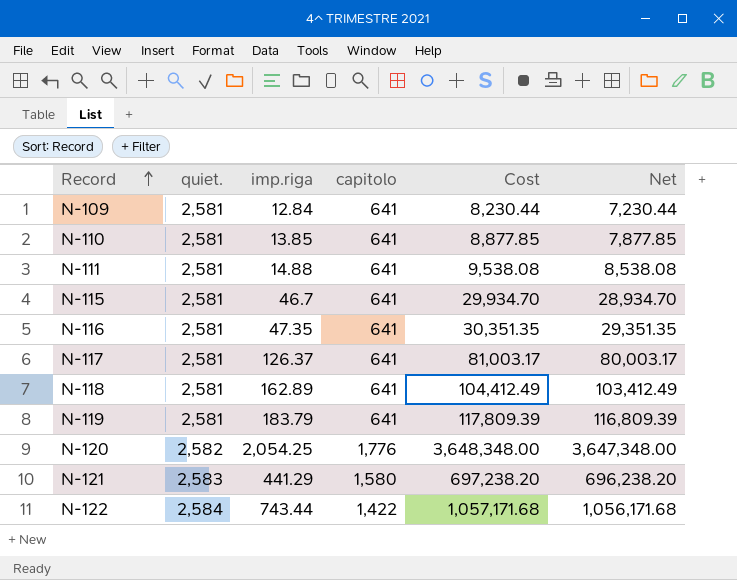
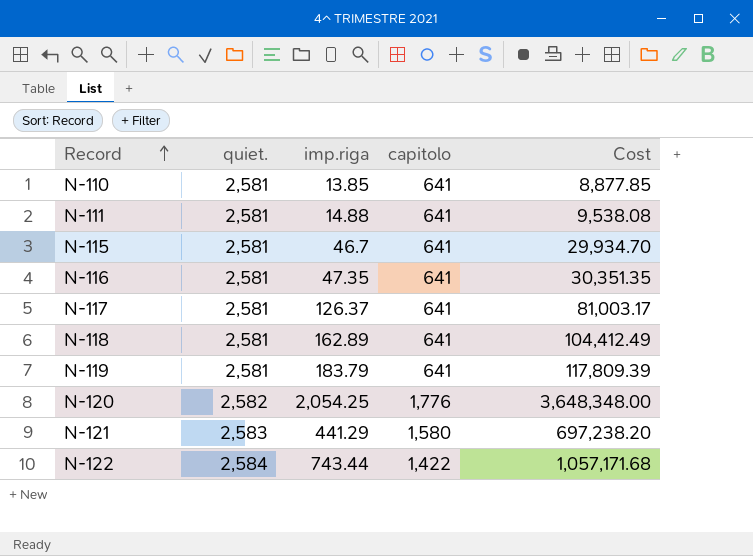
column Net | formula: [Cost] - 1000 -> none
row N-109: 2,581 | 12.84 | 641 | 8,230.44 | 7,230.44 -> none

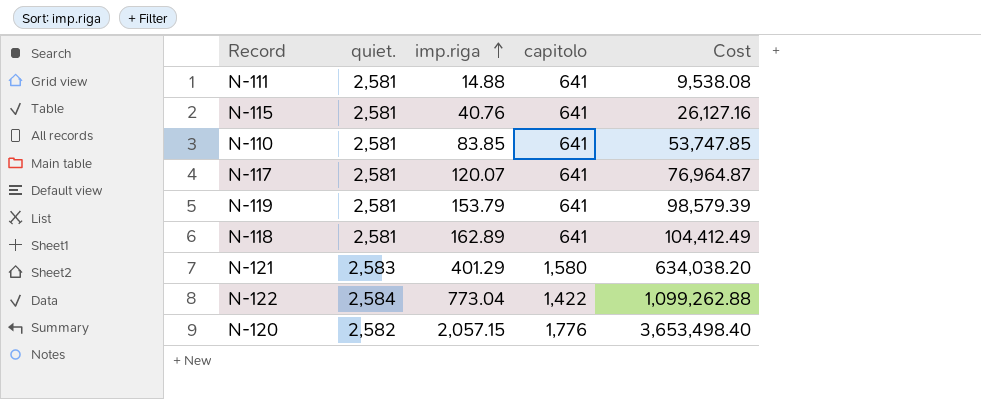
row order: Record ascending -> imp.riga ascending
row N-116: 2,581 | 47.35 | 641 | 30,351.35 -> none
N-115 | imp.riga: 46.7 -> 40.76
N-115 | Cost: 29,934.70 -> 26,127.16
N-110 | imp.riga: 13.85 -> 83.85
N-110 | Cost: 8,877.85 -> 53,747.85
N-117 | imp.riga: 126.37 -> 120.07
N-117 | Cost: 81,003.17 -> 76,964.87
N-119 | imp.riga: 183.79 -> 153.79
N-119 | Cost: 117,809.39 -> 98,579.39
N-121 | imp.riga: 441.29 -> 401.29
N-121 | Cost: 697,238.20 -> 634,038.20
N-122 | imp.riga: 743.44 -> 773.04
N-122 | Cost: 1,057,171.68 -> 1,099,262.88
N-120 | imp.riga: 2,054.25 -> 2,057.15
N-120 | Cost: 3,648,348.00 -> 3,653,498.40

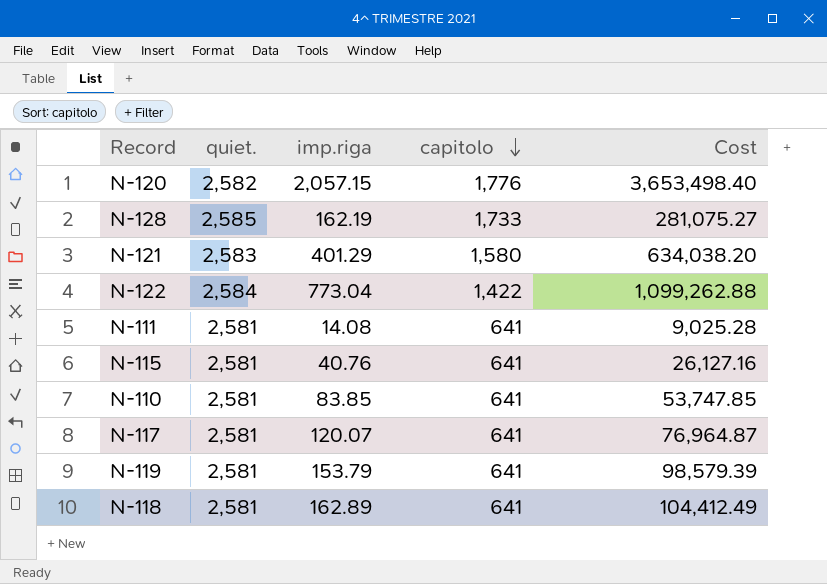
row order: imp.riga ascending -> capitolo descending
row N-128: none -> 2,585 | 162.19 | 1,733 | 281,075.27
N-111 | imp.riga: 14.88 -> 14.08
N-111 | Cost: 9,538.08 -> 9,025.28

